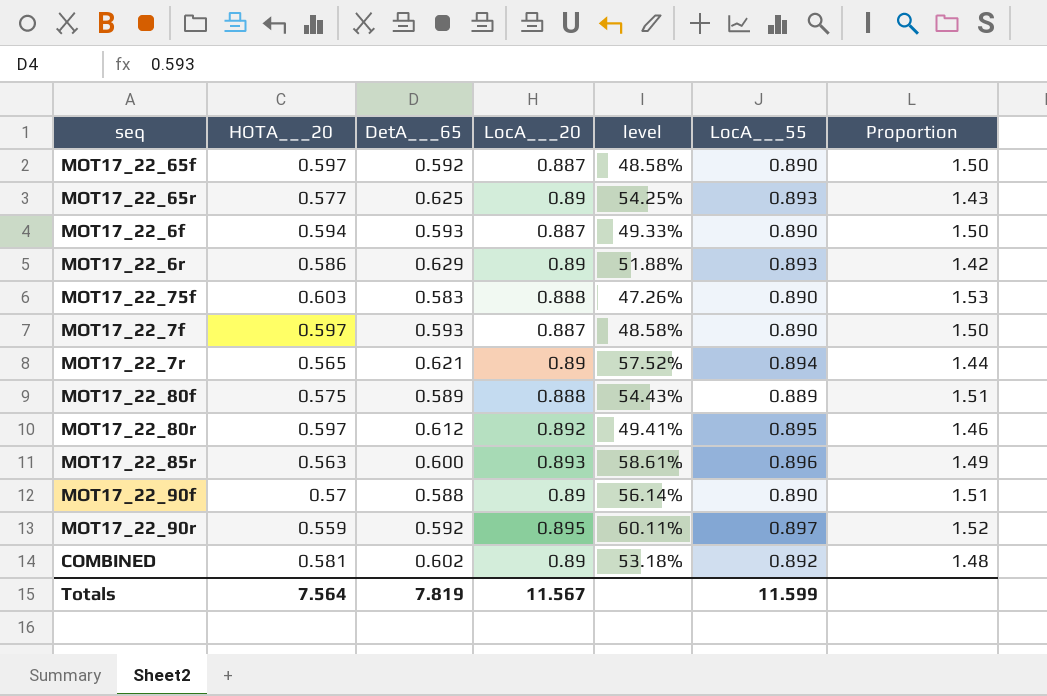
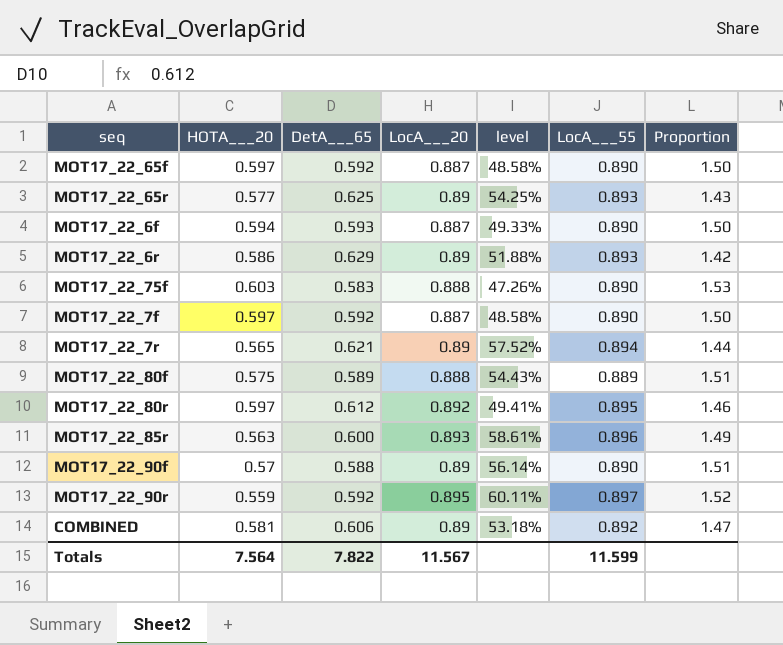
MOT17_22_7f | DetA___65: 0.593 -> 0.592
COMBINED | DetA___65: 0.602 -> 0.606
COMBINED | Proportion: 1.48 -> 1.47
Totals | DetA___65: 7.819 -> 7.822

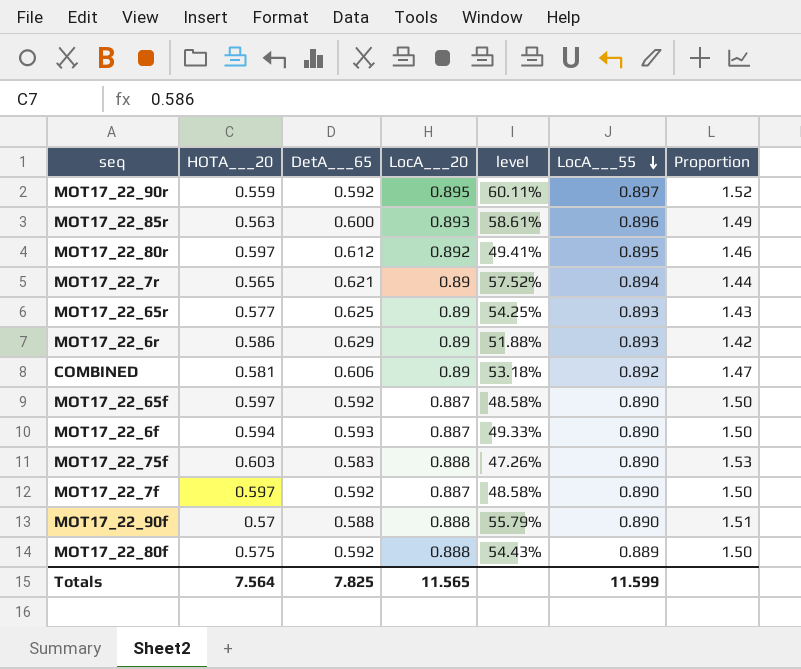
row order: none -> LocA___55 descending
MOT17_22_90f | LocA___20: 0.89 -> 0.888
MOT17_22_90f | level: 56.14% -> 55.79%
MOT17_22_80f | DetA___65: 0.589 -> 0.592
MOT17_22_80f | Proportion: 1.51 -> 1.50
Totals | DetA___65: 7.822 -> 7.825
Totals | LocA___20: 11.567 -> 11.565

